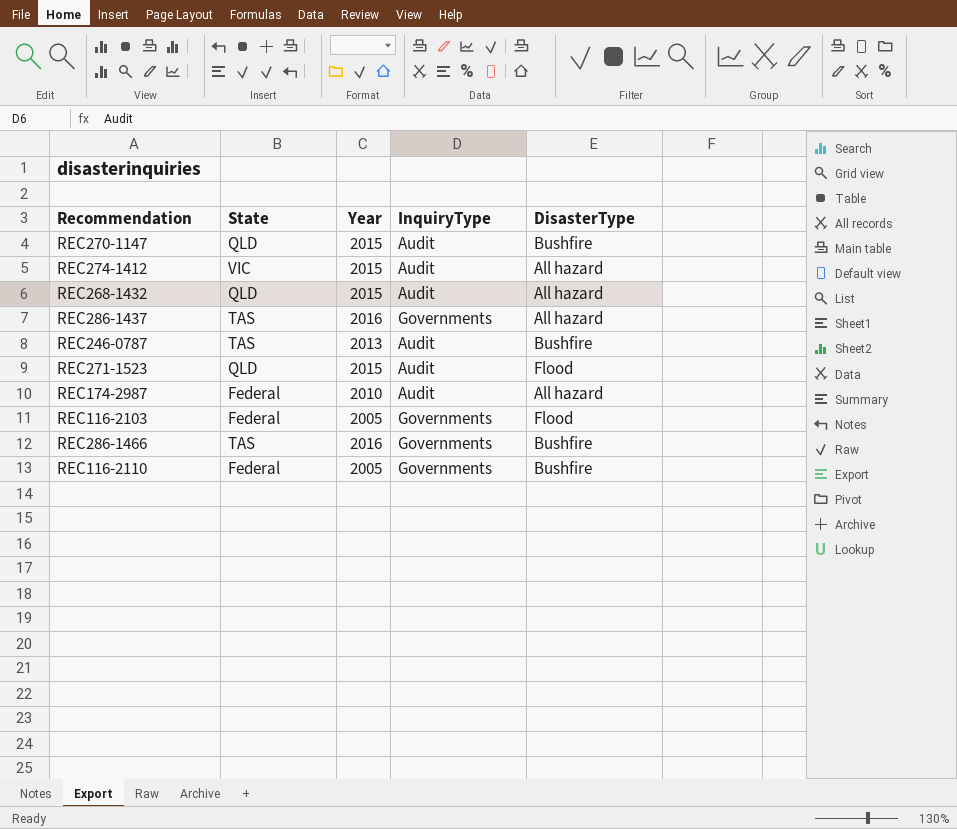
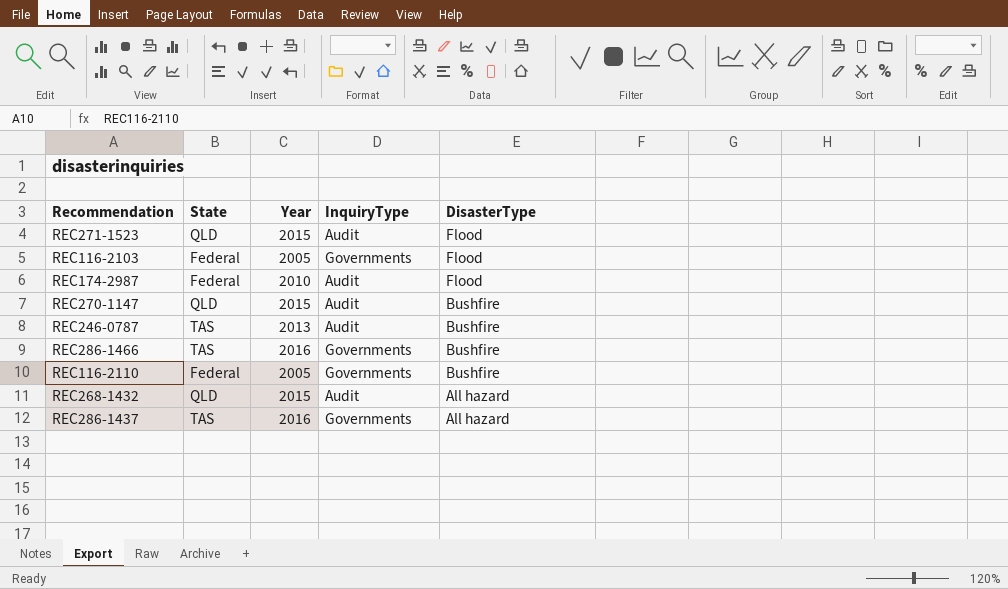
row order: none -> DisasterType descending
row REC274-1412: VIC | 2015 | Audit | All hazard -> none
REC174-2987 | DisasterType: All hazard -> Flood

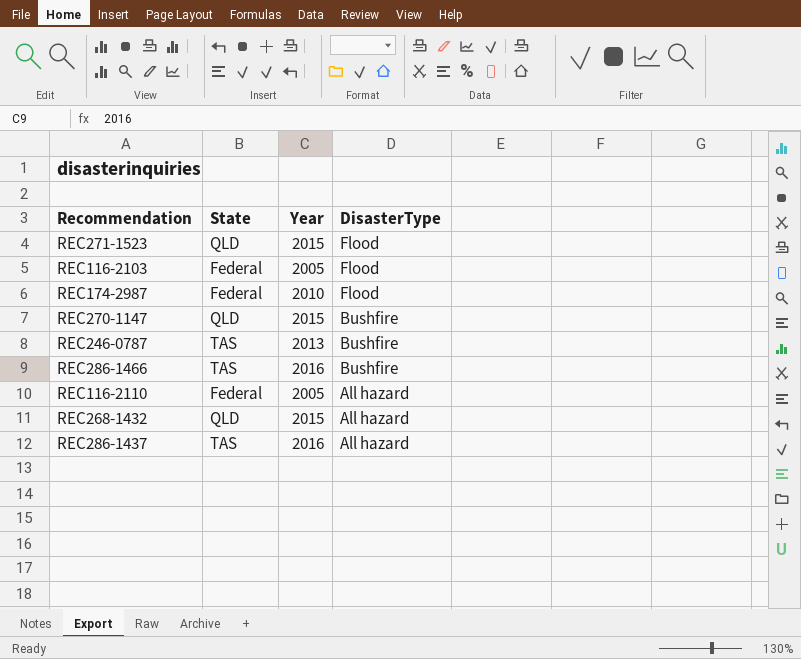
column InquiryType | position: 4 -> none
REC116-2110 | DisasterType: Bushfire -> All hazard

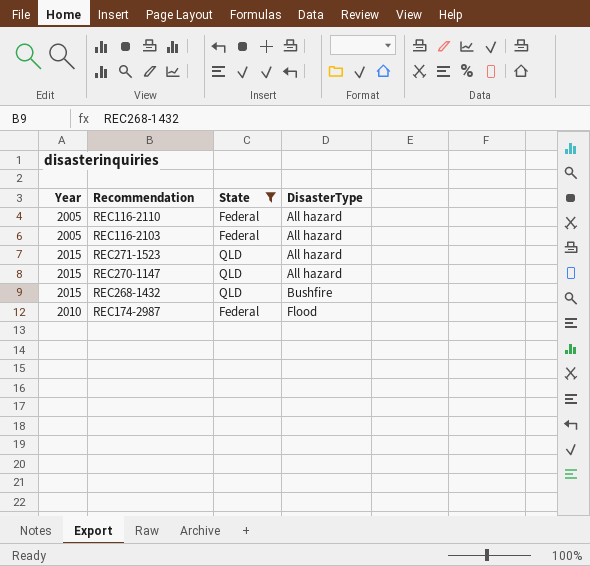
filter: none -> State != TAS
row order: DisasterType descending -> DisasterType ascending
column Year | position: 3 -> 1
REC116-2103 | DisasterType: Flood -> All hazard
REC271-1523 | DisasterType: Flood -> All hazard
REC270-1147 | DisasterType: Bushfire -> All hazard
REC268-1432 | DisasterType: All hazard -> Bushfire

